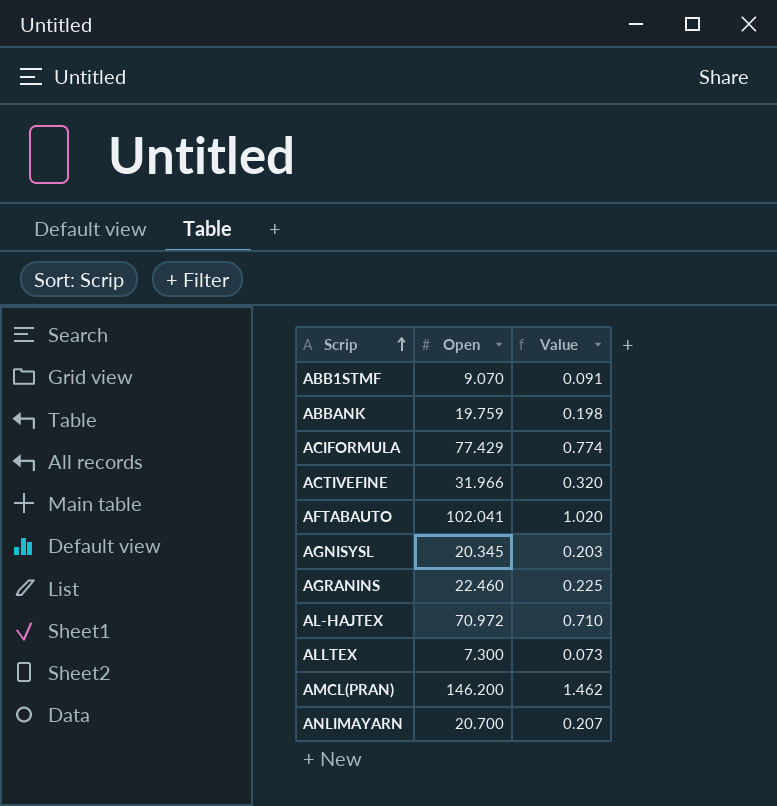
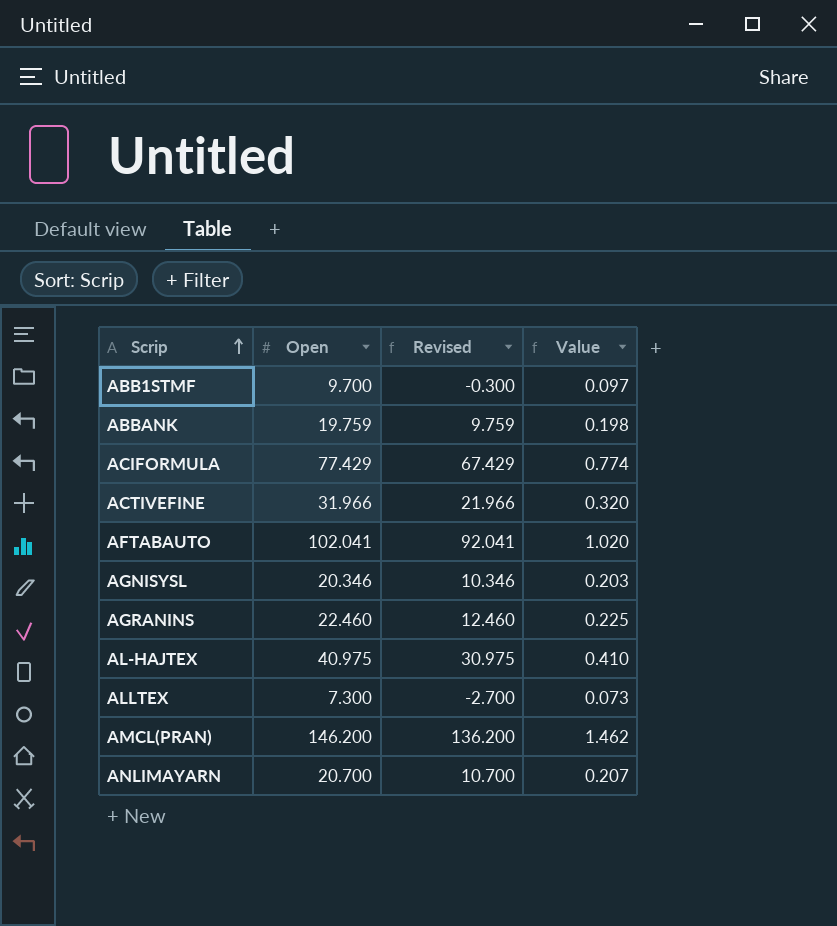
column Revised | formula: none -> [Open] - 10
ABB1STMF | Open: 9.070 -> 9.700
ABB1STMF | Value: 0.091 -> 0.097
AGNISYSL | Open: 20.345 -> 20.346
AL-HAJTEX | Open: 70.972 -> 40.975
AL-HAJTEX | Value: 0.710 -> 0.410

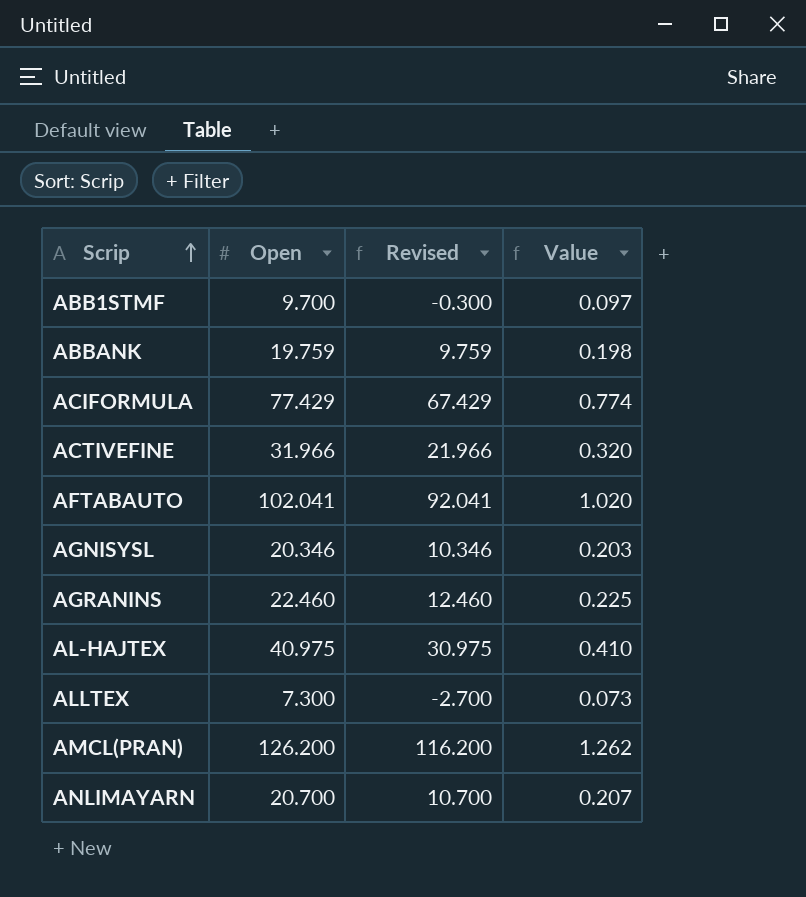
AMCL(PRAN) | Open: 146.200 -> 126.200
AMCL(PRAN) | Revised: 136.200 -> 116.200
AMCL(PRAN) | Value: 1.462 -> 1.262

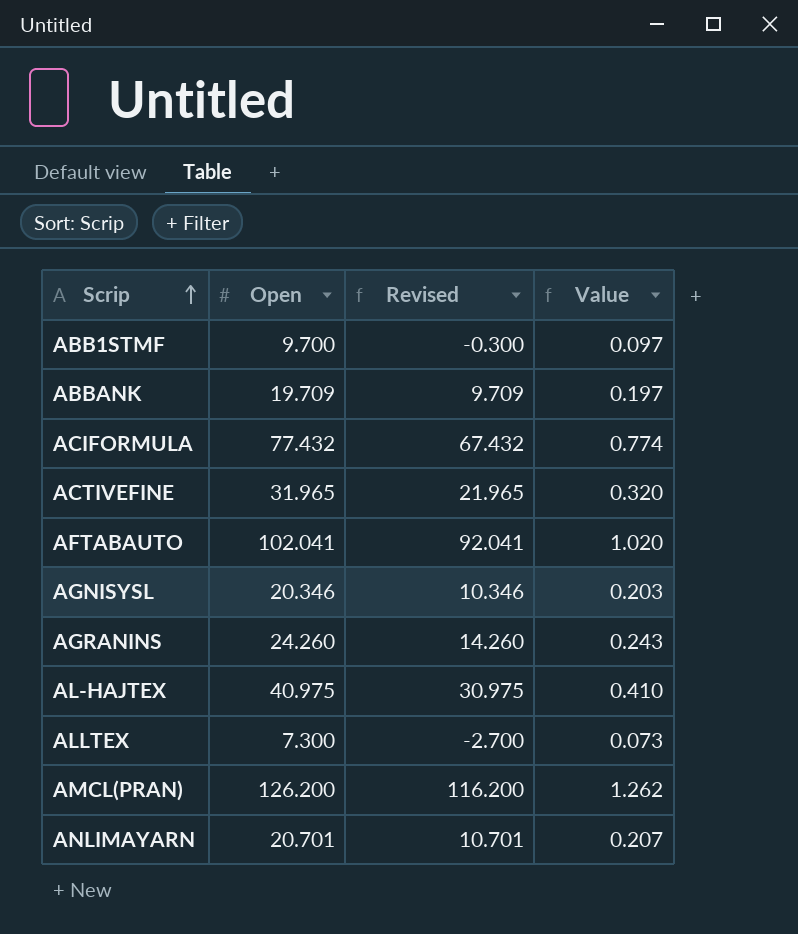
ABBANK | Open: 19.759 -> 19.709
ABBANK | Revised: 9.759 -> 9.709
ABBANK | Value: 0.198 -> 0.197
ACIFORMULA | Open: 77.429 -> 77.432
ACIFORMULA | Revised: 67.429 -> 67.432
ACTIVEFINE | Open: 31.966 -> 31.965
ACTIVEFINE | Revised: 21.966 -> 21.965
AGRANINS | Open: 22.460 -> 24.260
AGRANINS | Revised: 12.460 -> 14.260
AGRANINS | Value: 0.225 -> 0.243
ANLIMAYARN | Open: 20.700 -> 20.701
ANLIMAYARN | Revised: 10.700 -> 10.701

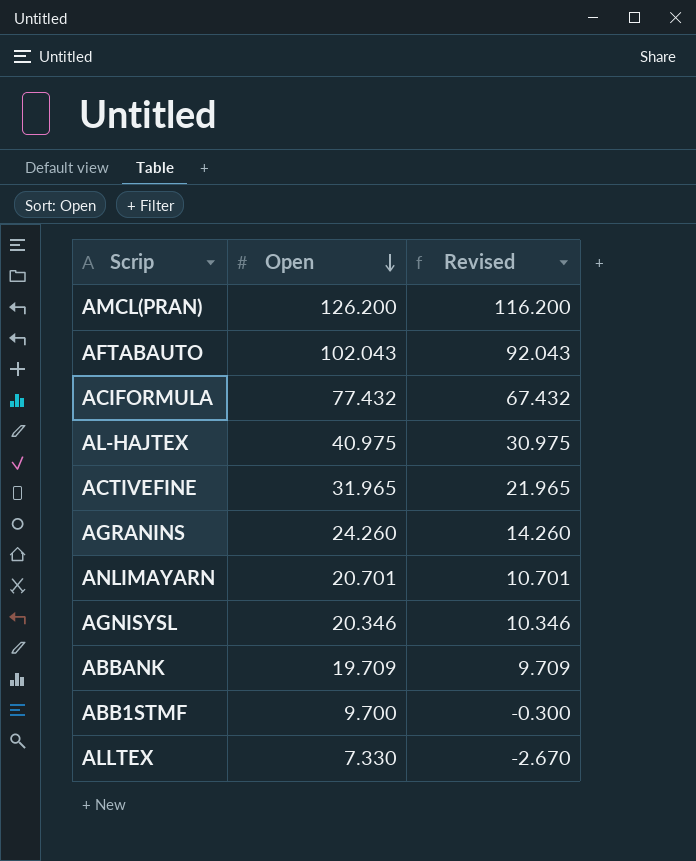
row order: Scrip ascending -> Open descending
column Value | formula: [Open] * 0.01 -> none
AFTABAUTO | Open: 102.041 -> 102.043
AFTABAUTO | Revised: 92.041 -> 92.043
ALLTEX | Open: 7.300 -> 7.330
ALLTEX | Revised: -2.700 -> -2.670

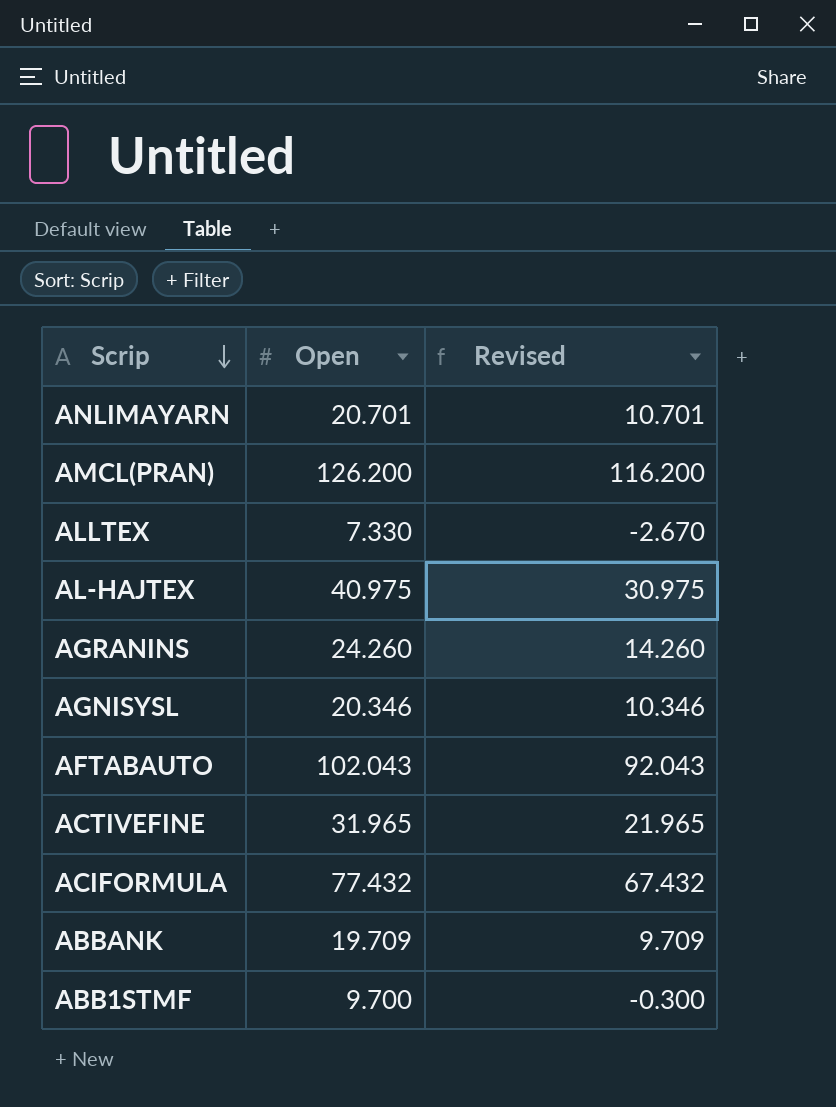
row order: Open descending -> Scrip descending

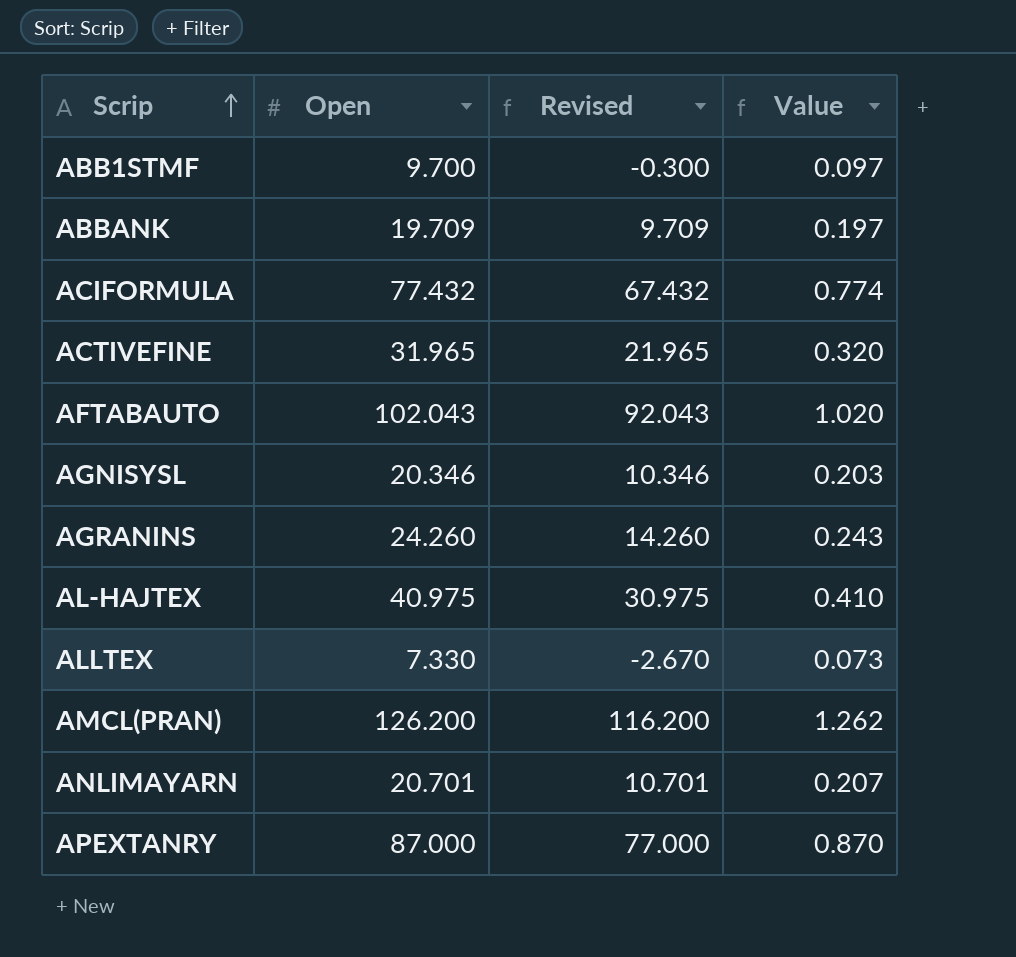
row order: Scrip descending -> Scrip ascending
column Value | formula: none -> [Open] * 0.01
row APEXTANRY: none -> 87.000 | 77.000 | 0.870

